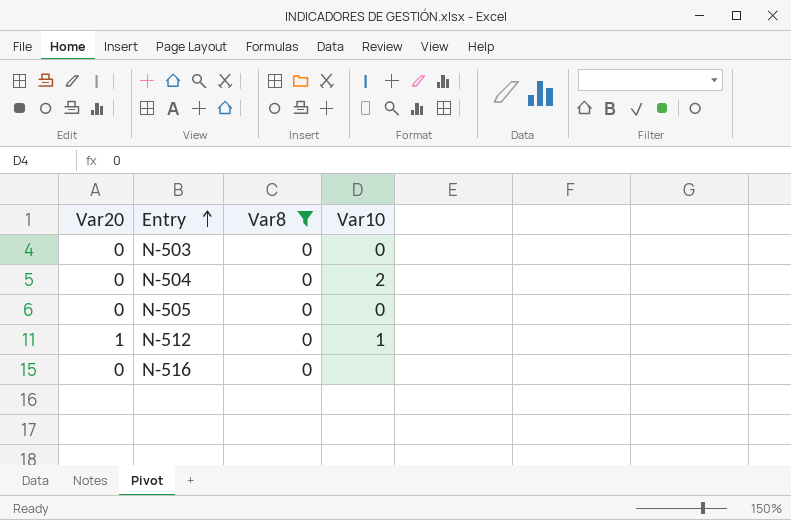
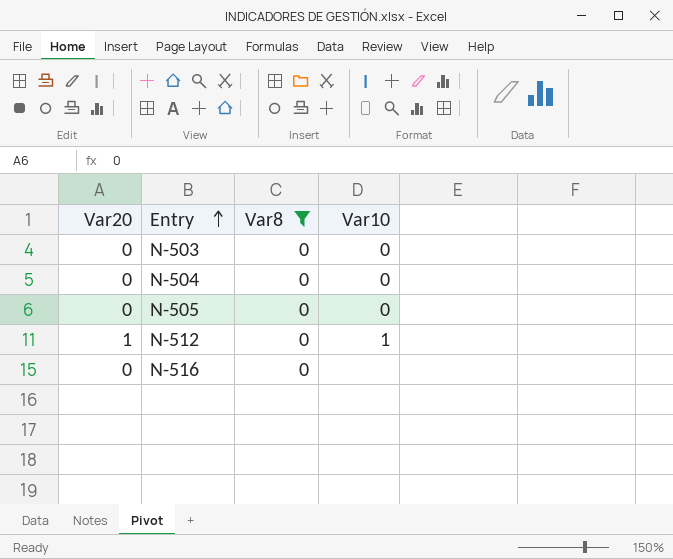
N-504 | Var10: 2 -> 0

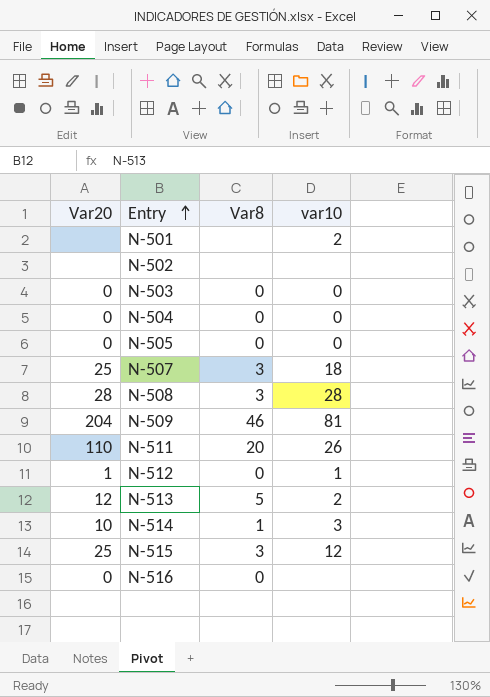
filter: Var8 = 0 -> none
column name: Var10 -> var10

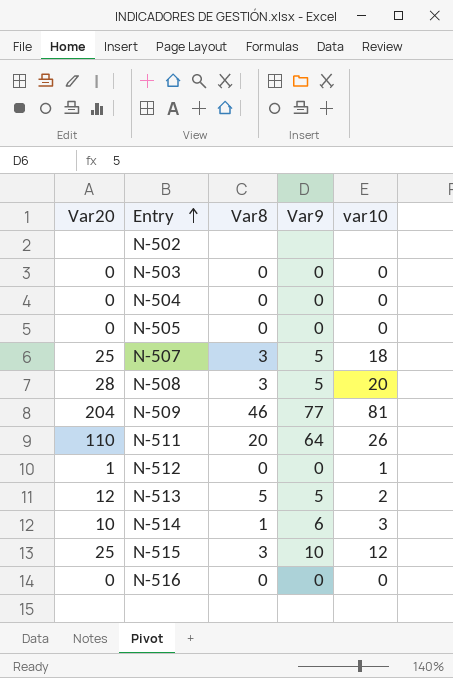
column Var9 | position: none -> 4
row N-501: none | none | 2 -> none
N-508 | var10: 28 -> 20
N-516 | var10: none -> 0

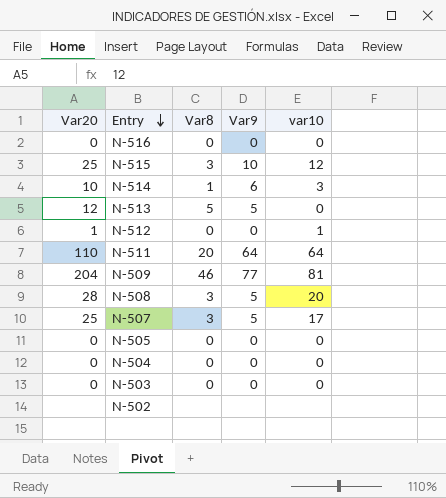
row order: Entry ascending -> Entry descending
N-513 | var10: 2 -> 0
N-511 | var10: 26 -> 64
N-507 | var10: 18 -> 17

